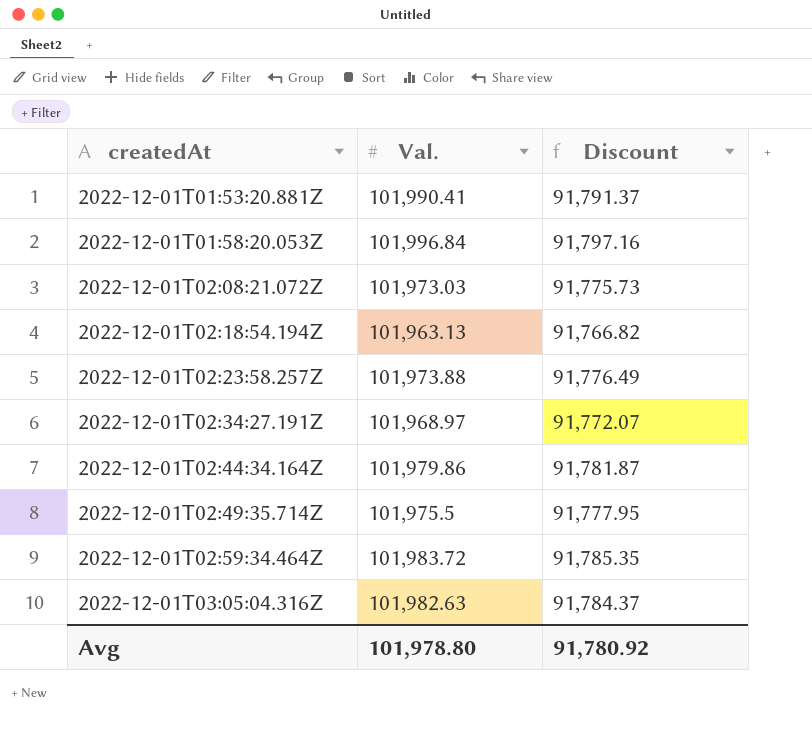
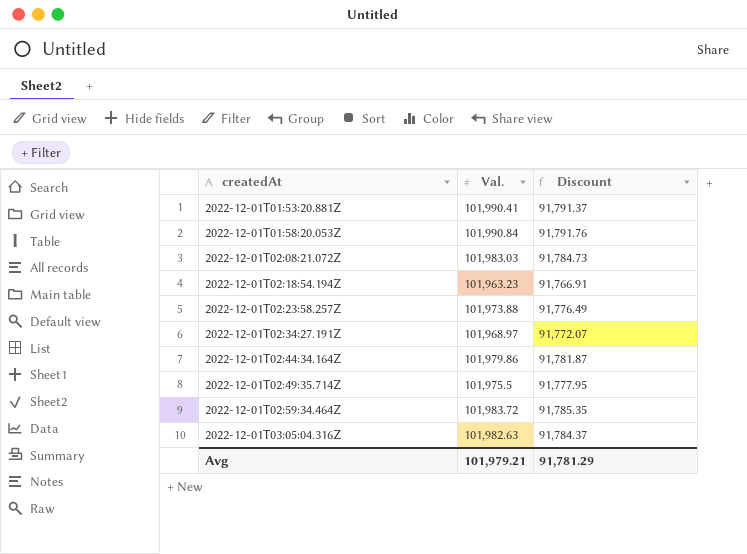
2022-12-01T01:58:20.053Z | Val.: 101,996.84 -> 101,990.84
2022-12-01T01:58:20.053Z | Discount: 91,797.16 -> 91,791.76
2022-12-01T02:08:21.072Z | Val.: 101,973.03 -> 101,983.03
2022-12-01T02:08:21.072Z | Discount: 91,775.73 -> 91,784.73
2022-12-01T02:18:54.194Z | Val.: 101,963.13 -> 101,963.23
2022-12-01T02:18:54.194Z | Discount: 91,766.82 -> 91,766.91
Avg | Val.: 101,978.80 -> 101,979.21
Avg | Discount: 91,780.92 -> 91,781.29

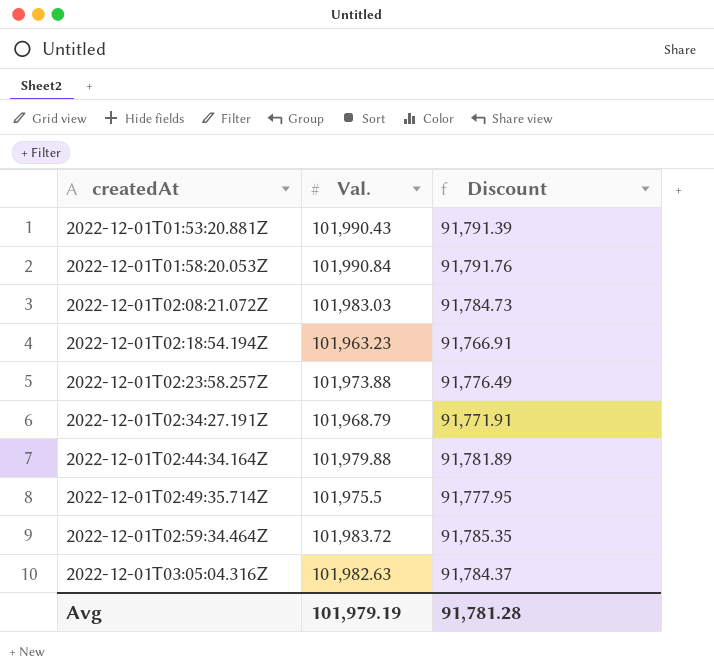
2022-12-01T01:53:20.881Z | Val.: 101,990.41 -> 101,990.43
2022-12-01T01:53:20.881Z | Discount: 91,791.37 -> 91,791.39
2022-12-01T02:34:27.191Z | Val.: 101,968.97 -> 101,968.79
2022-12-01T02:34:27.191Z | Discount: 91,772.07 -> 91,771.91
2022-12-01T02:44:34.164Z | Val.: 101,979.86 -> 101,979.88
2022-12-01T02:44:34.164Z | Discount: 91,781.87 -> 91,781.89
Avg | Val.: 101,979.21 -> 101,979.19
Avg | Discount: 91,781.29 -> 91,781.28

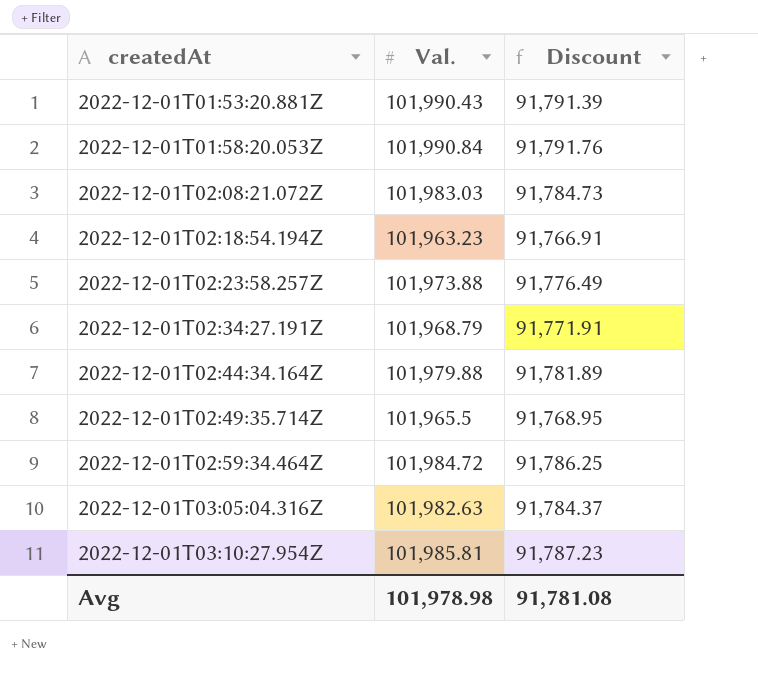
2022-12-01T02:49:35.714Z | Val.: 101,975.5 -> 101,965.5
2022-12-01T02:49:35.714Z | Discount: 91,777.95 -> 91,768.95
2022-12-01T02:59:34.464Z | Val.: 101,983.72 -> 101,984.72
2022-12-01T02:59:34.464Z | Discount: 91,785.35 -> 91,786.25
row 2022-12-01T03:10:27.954Z: none -> 101,985.81 | 91,787.23
Avg | Val.: 101,979.19 -> 101,978.98
Avg | Discount: 91,781.28 -> 91,781.08

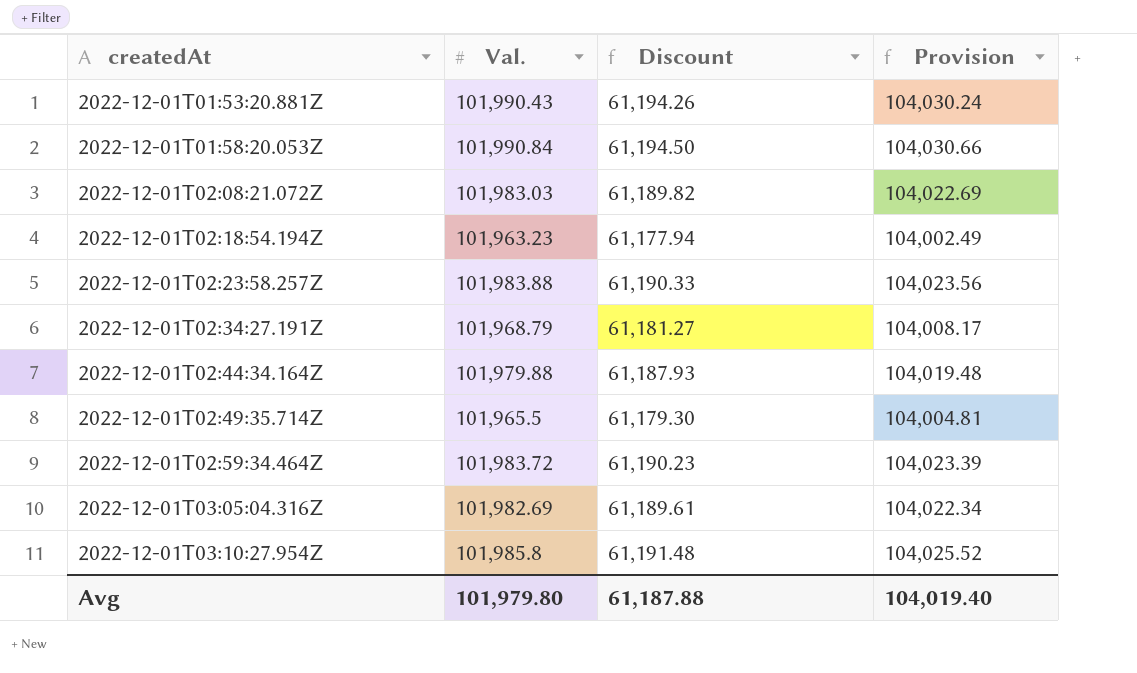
column Discount | formula: [Val.] * 0.9 -> [Val.] * 0.6
column Provision | formula: none -> [Val.] * 1.02
2022-12-01T02:23:58.257Z | Val.: 101,973.88 -> 101,983.88
2022-12-01T02:59:34.464Z | Val.: 101,984.72 -> 101,983.72
2022-12-01T03:05:04.316Z | Val.: 101,982.63 -> 101,982.69
2022-12-01T03:10:27.954Z | Val.: 101,985.81 -> 101,985.8
Avg | Val.: 101,978.98 -> 101,979.80
Avg | Discount: 91,781.08 -> 61,187.88

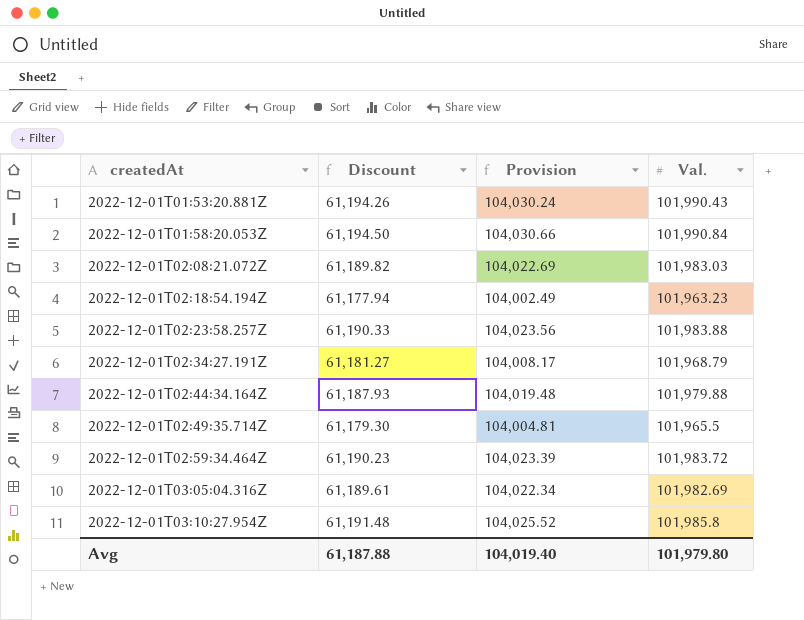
column Val. | position: 2 -> 4

